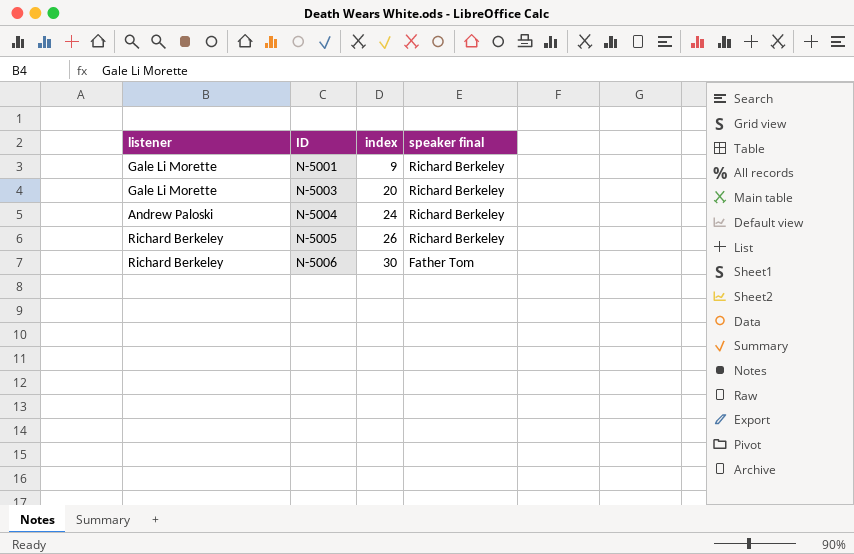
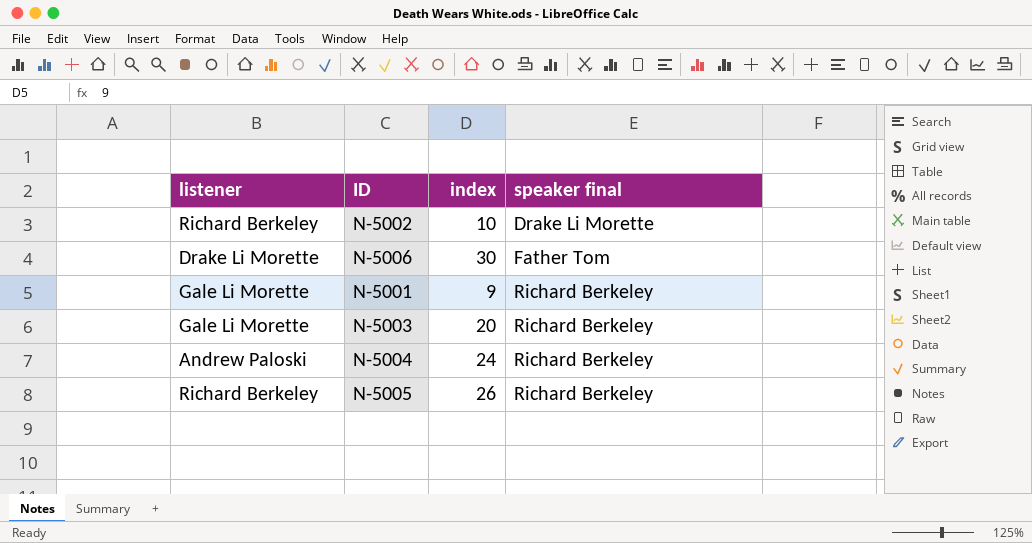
row order: ID ascending -> speaker final ascending
row N-5002: none -> Richard Berkeley | 10 | Drake Li Morette
N-5006 | listener: Richard Berkeley -> Drake Li Morette

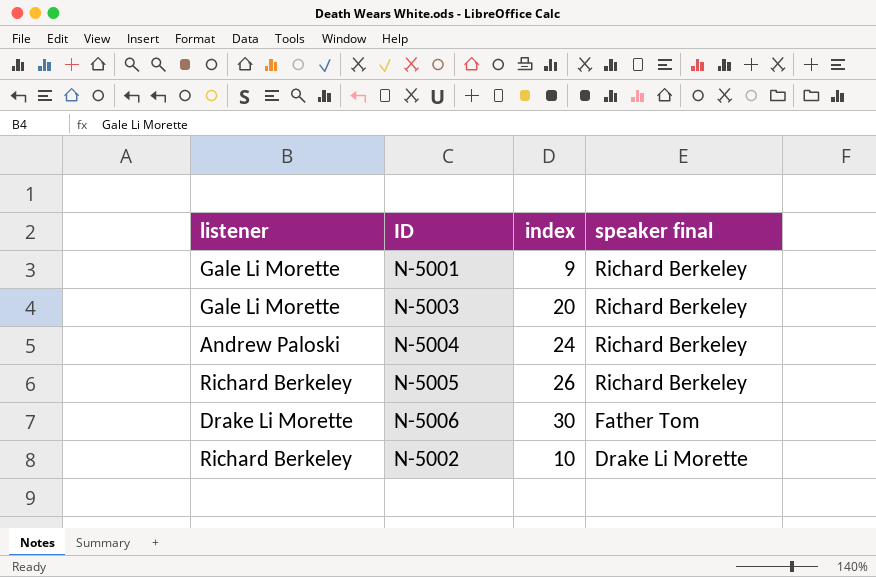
row order: speaker final ascending -> speaker final descending

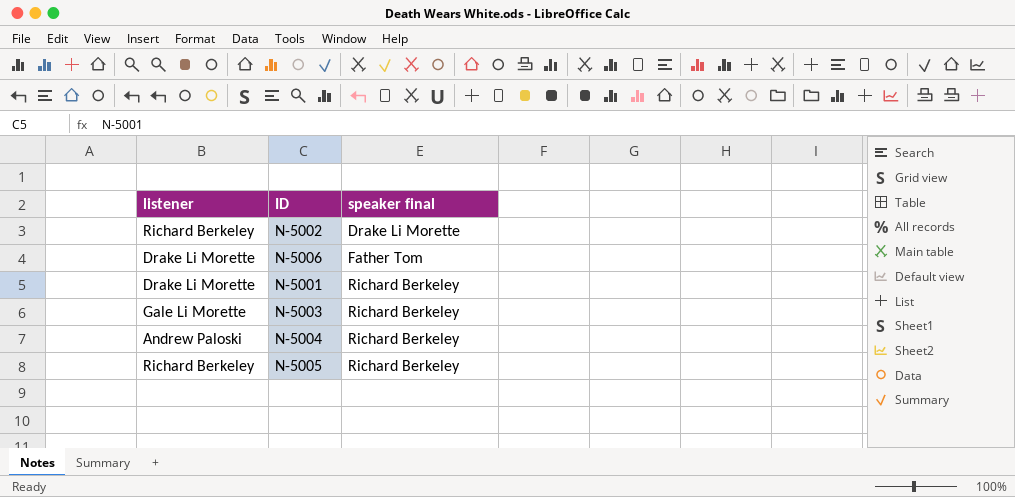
row order: speaker final descending -> speaker final ascending
column index | position: 3 -> none
N-5001 | listener: Gale Li Morette -> Drake Li Morette

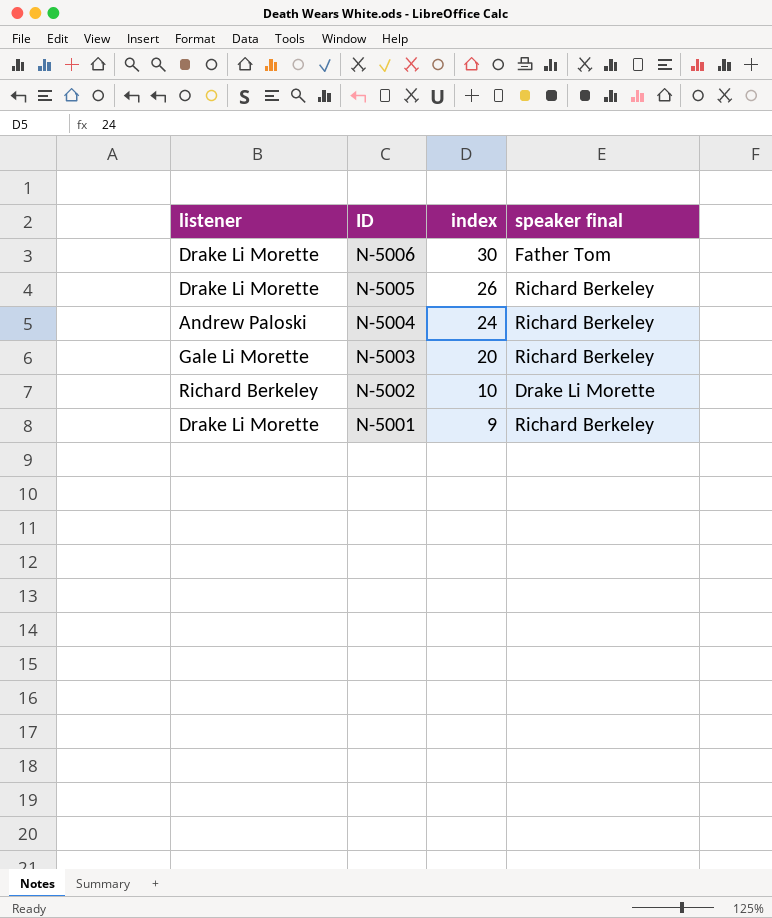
row order: speaker final ascending -> ID descending
column index | position: none -> 3
N-5005 | listener: Richard Berkeley -> Drake Li Morette

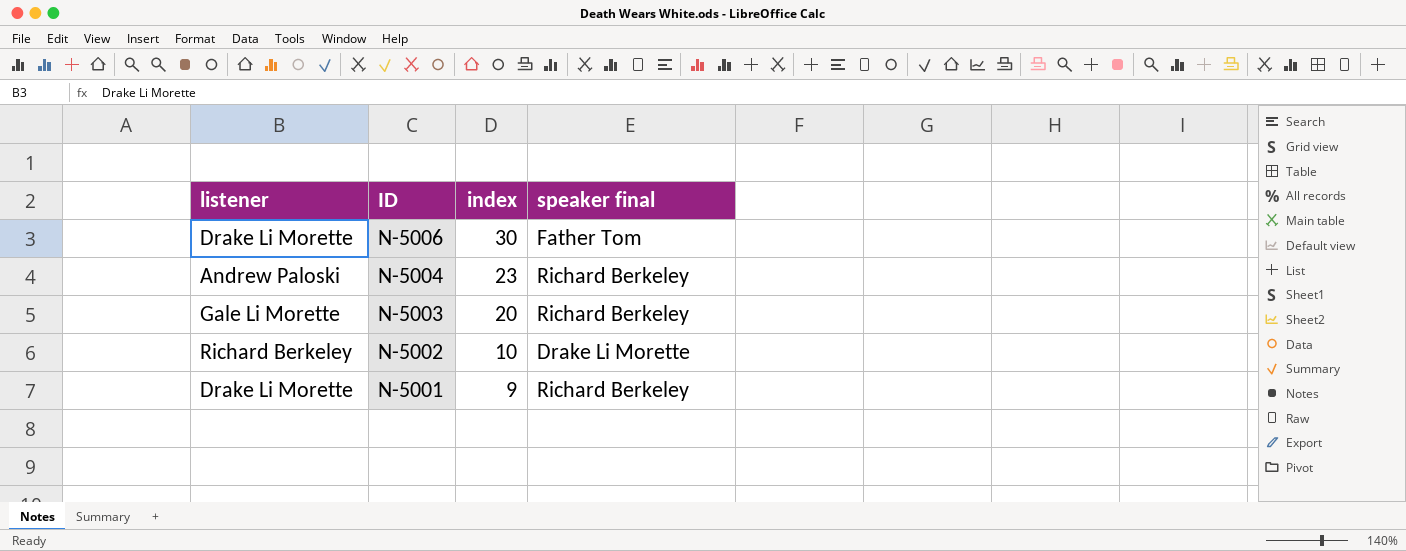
row N-5005: Drake Li Morette | 26 | Richard Berkeley -> none
N-5004 | index: 24 -> 23

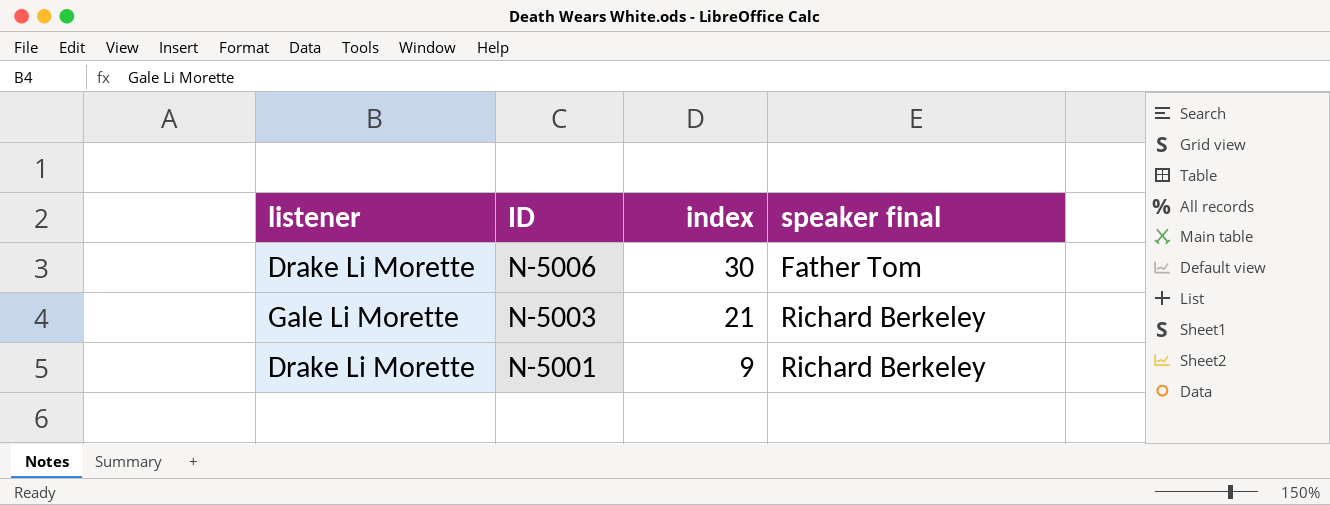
row N-5004: Andrew Paloski | 23 | Richard Berkeley -> none
row N-5002: Richard Berkeley | 10 | Drake Li Morette -> none
N-5003 | index: 20 -> 21

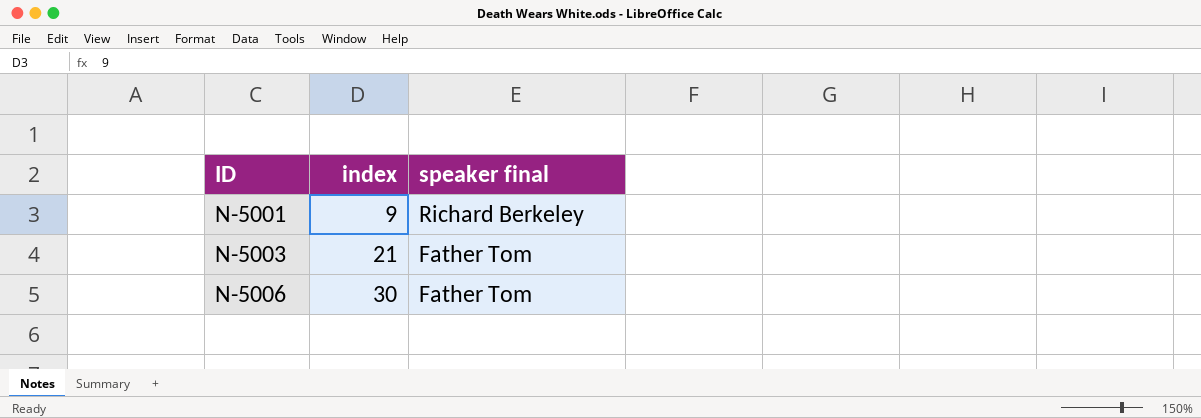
row order: ID descending -> ID ascending
column listener | position: 1 -> none
N-5003 | speaker final: Richard Berkeley -> Father Tom

